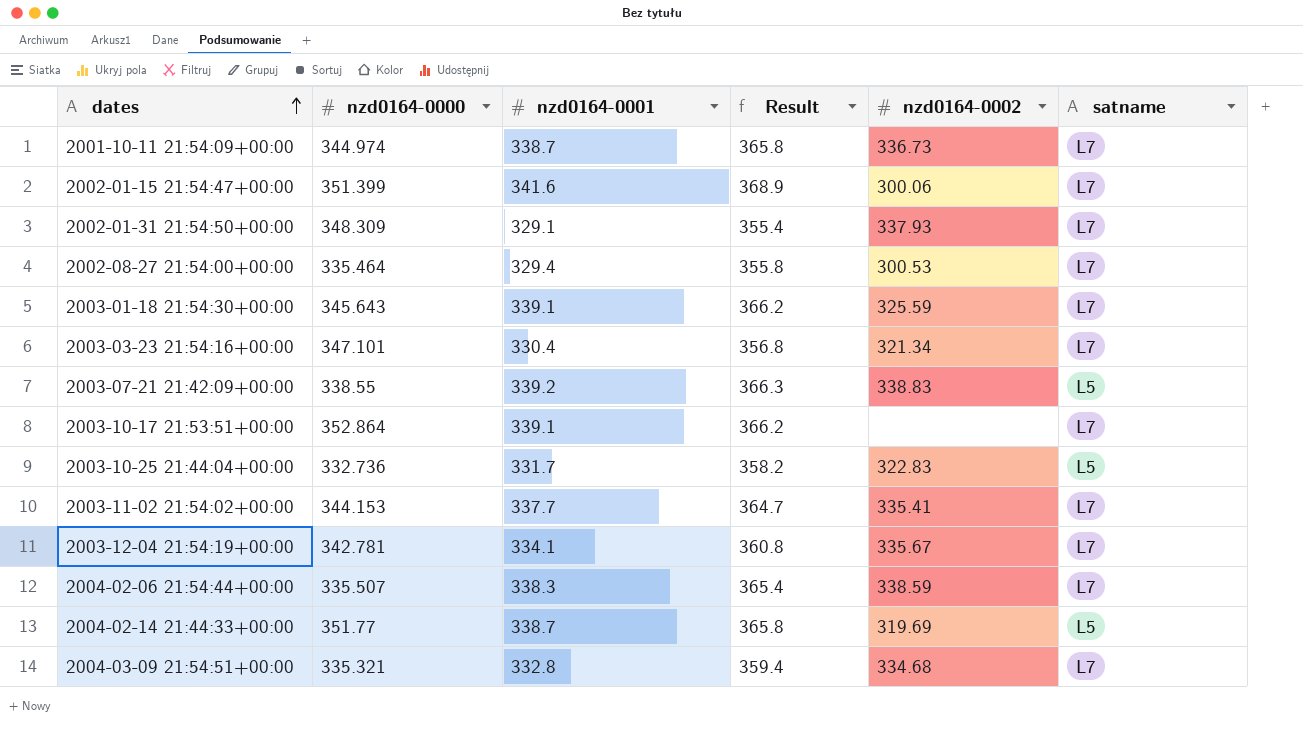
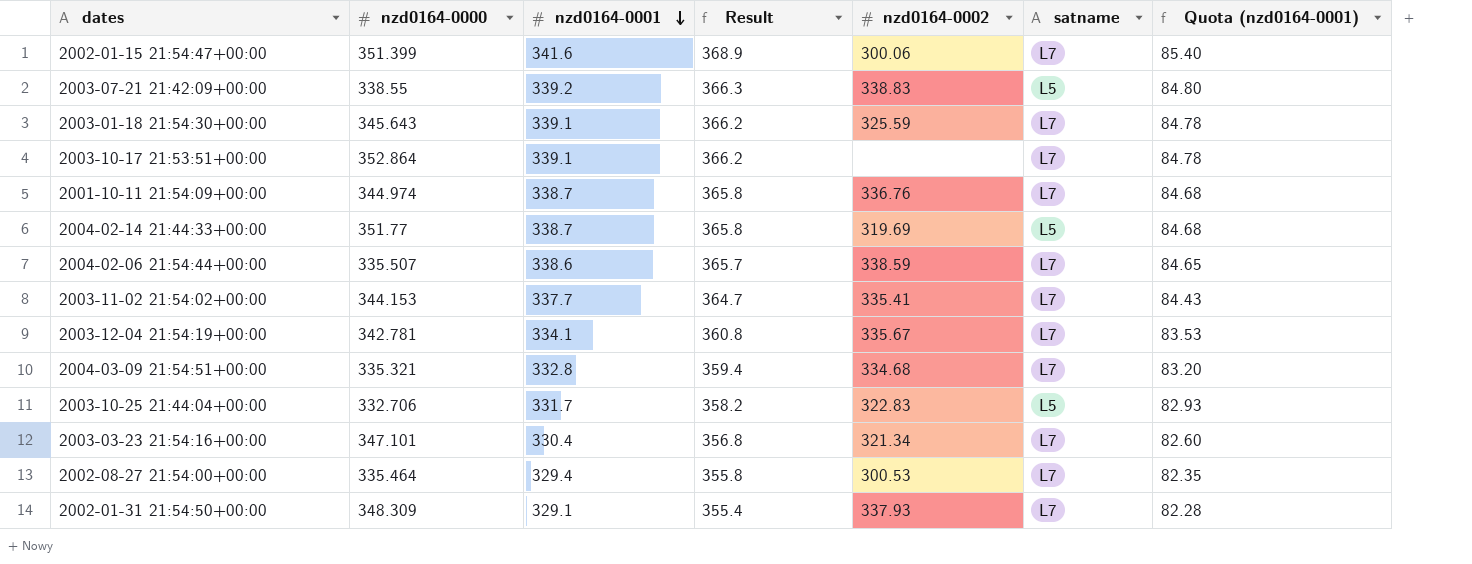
row order: dates ascending -> nzd0164-0001 descending
column Quota (nzd0164-0001) | formula: none -> [nzd0164-0001] * 0.25
2001-10-11 21:54:09+00:00 | nzd0164-0002: 336.73 -> 336.76
2004-02-06 21:54:44+00:00 | nzd0164-0001: 338.3 -> 338.6
2004-02-06 21:54:44+00:00 | Result: 365.4 -> 365.7
2003-10-25 21:44:04+00:00 | nzd0164-0000: 332.736 -> 332.706

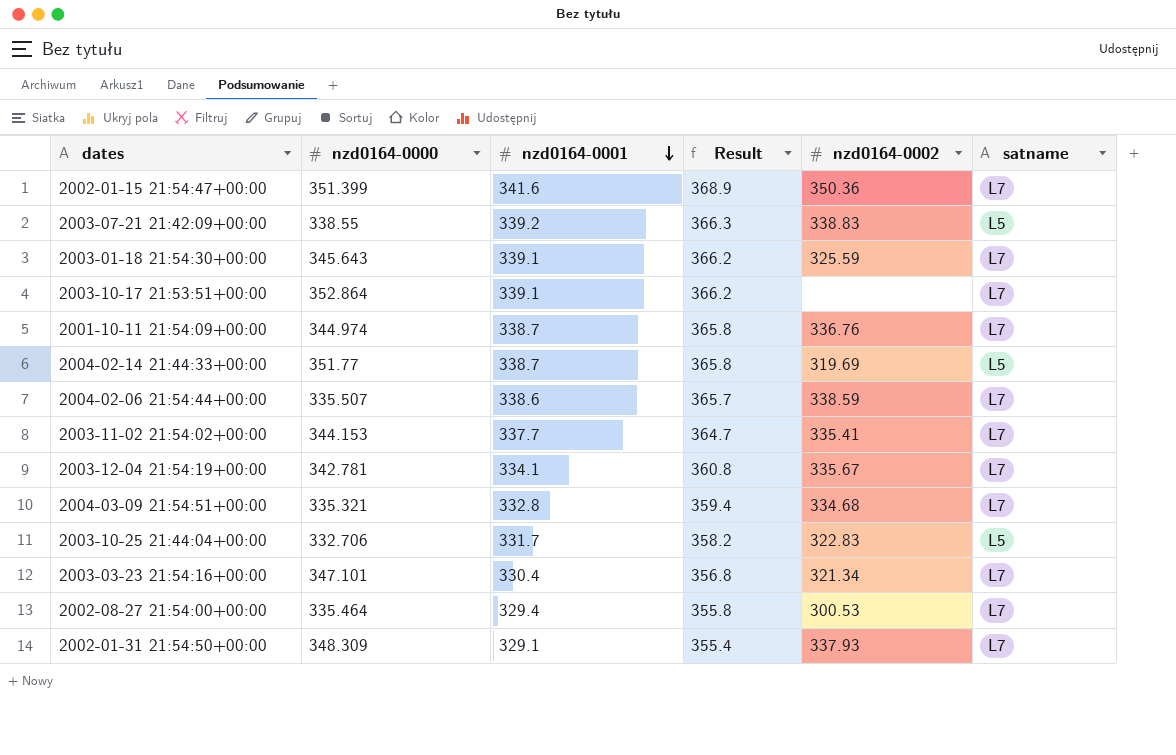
column Quota (nzd0164-0001) | formula: [nzd0164-0001] * 0.25 -> none
2002-01-15 21:54:47+00:00 | nzd0164-0002: 300.06 -> 350.36

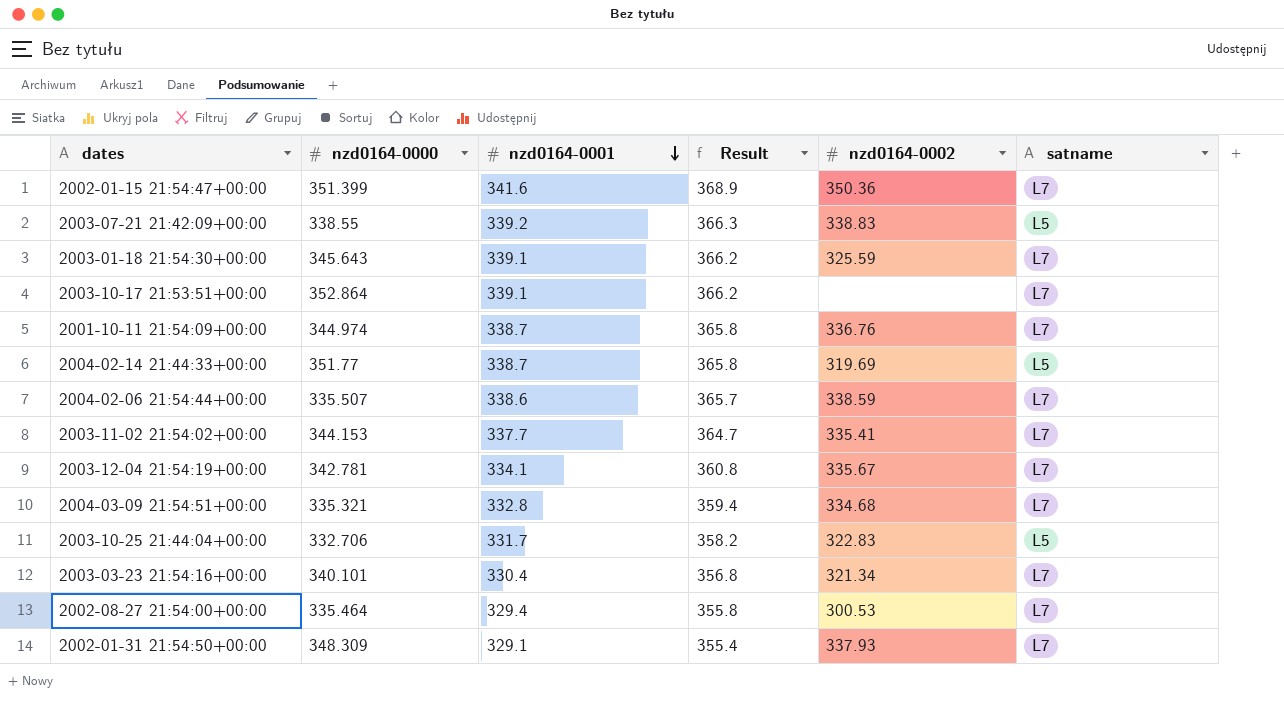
2003-03-23 21:54:16+00:00 | nzd0164-0000: 347.101 -> 340.101

